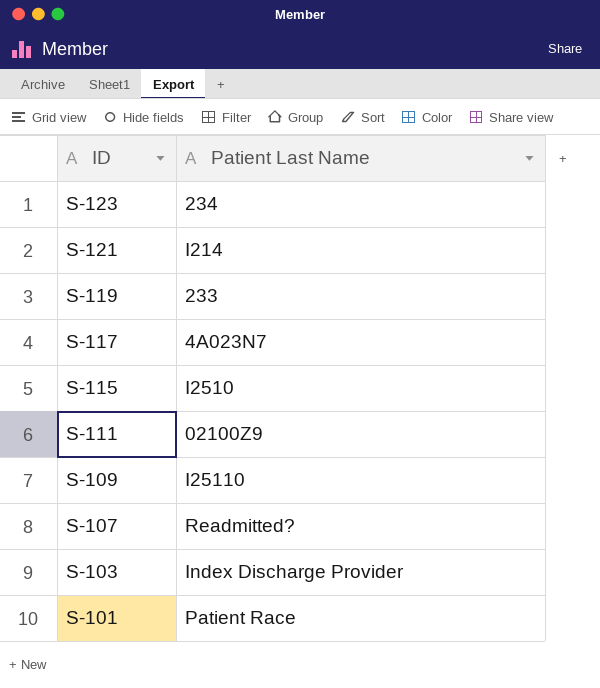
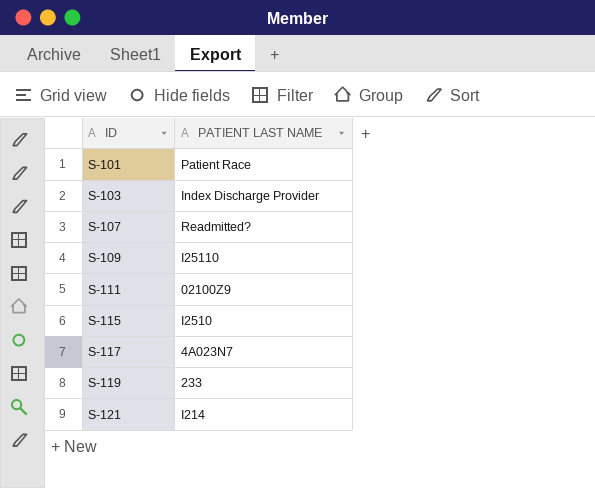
row order: ID descending -> ID ascending
column name: Patient Last Name -> PATIENT LAST NAME
row S-123: 234 -> none

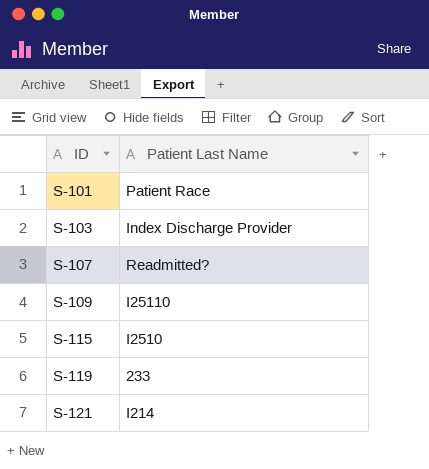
column name: PATIENT LAST NAME -> Patient Last Name
row S-111: 02100Z9 -> none
row S-117: 4A023N7 -> none

